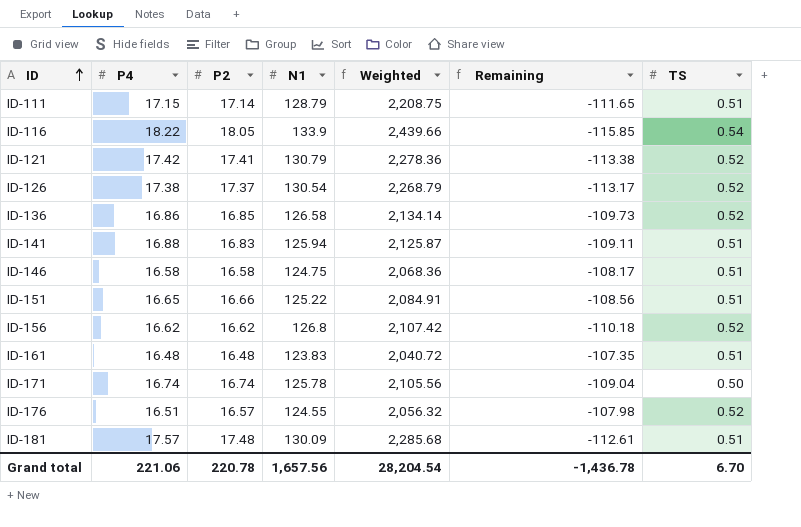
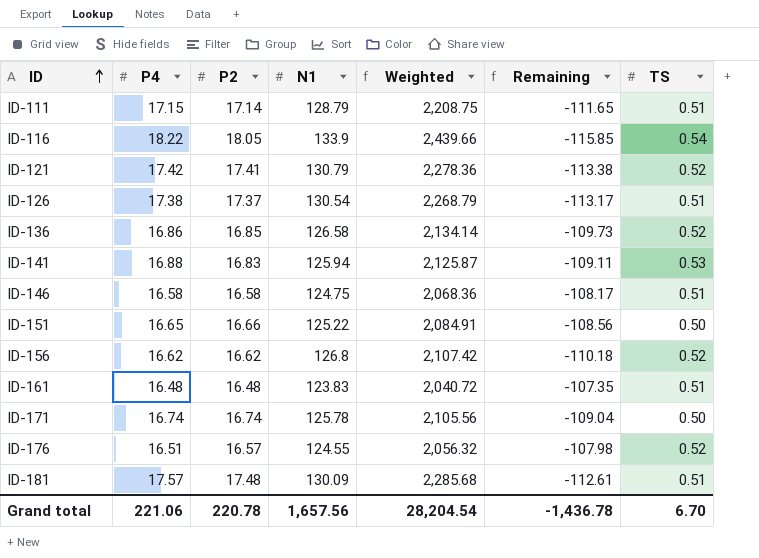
ID-126 | TS: 0.52 -> 0.51
ID-141 | TS: 0.51 -> 0.53
ID-151 | TS: 0.51 -> 0.50

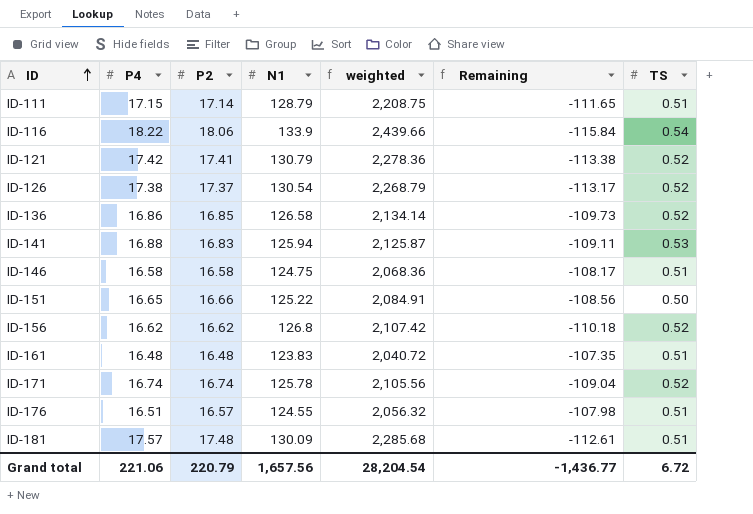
column name: Weighted -> weighted
ID-116 | P2: 18.05 -> 18.06
ID-116 | Remaining: -115.85 -> -115.84
ID-126 | TS: 0.51 -> 0.52
ID-171 | TS: 0.50 -> 0.52
ID-176 | TS: 0.52 -> 0.51
Grand total | P2: 220.78 -> 220.79
Grand total | Remaining: -1,436.78 -> -1,436.77
Grand total | TS: 6.70 -> 6.72

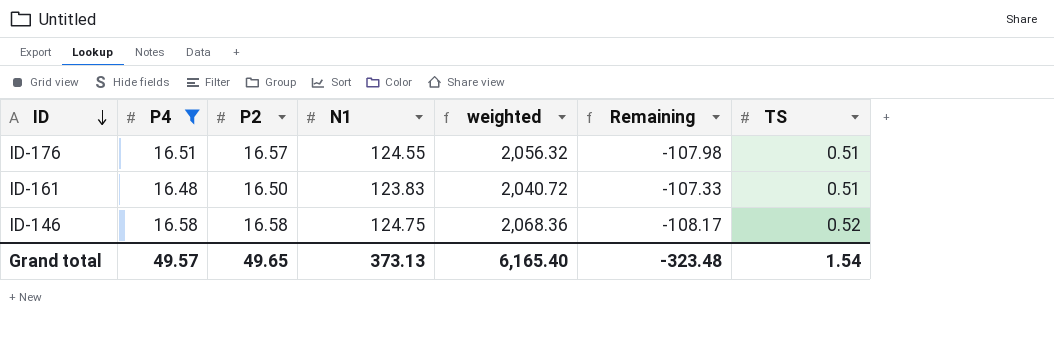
filter: none -> P4 <= 16.58
row order: ID ascending -> ID descending
ID-161 | P2: 16.48 -> 16.50
ID-161 | Remaining: -107.35 -> -107.33
ID-146 | TS: 0.51 -> 0.52
Grand total | P4: 221.06 -> 49.57
Grand total | P2: 220.79 -> 49.65
Grand total | N1: 1,657.56 -> 373.13
Grand total | weighted: 28,204.54 -> 6,165.40
Grand total | Remaining: -1,436.77 -> -323.48
Grand total | TS: 6.72 -> 1.54

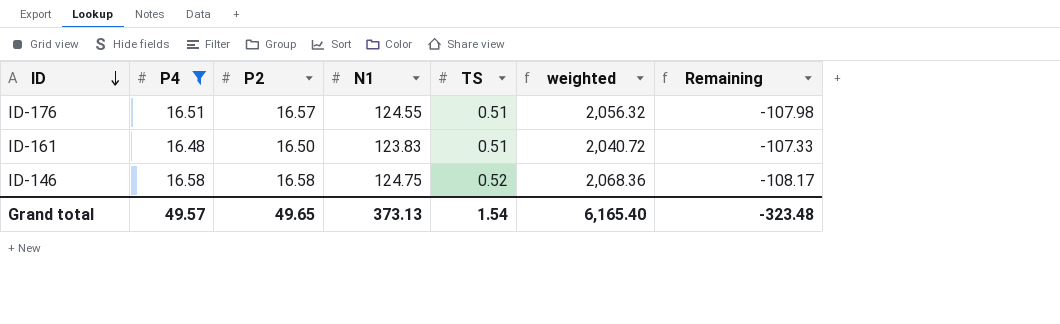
column TS | position: 7 -> 5

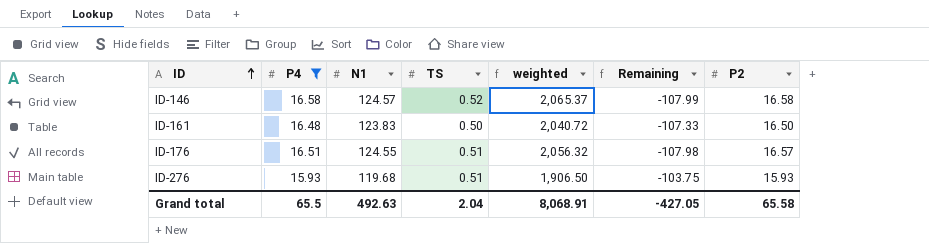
row order: ID descending -> ID ascending
column P2 | position: 3 -> 7
ID-146 | N1: 124.75 -> 124.57
ID-146 | weighted: 2,068.36 -> 2,065.37
ID-146 | Remaining: -108.17 -> -107.99
ID-161 | TS: 0.51 -> 0.50
row ID-276: none -> 15.93 | 119.68 | 0.51 | 1,906.50 | -103.75 | 15.93
Grand total | P4: 49.57 -> 65.5
Grand total | N1: 373.13 -> 492.63
Grand total | TS: 1.54 -> 2.04
Grand total | weighted: 6,165.40 -> 8,068.91
Grand total | Remaining: -323.48 -> -427.05
Grand total | P2: 49.65 -> 65.58

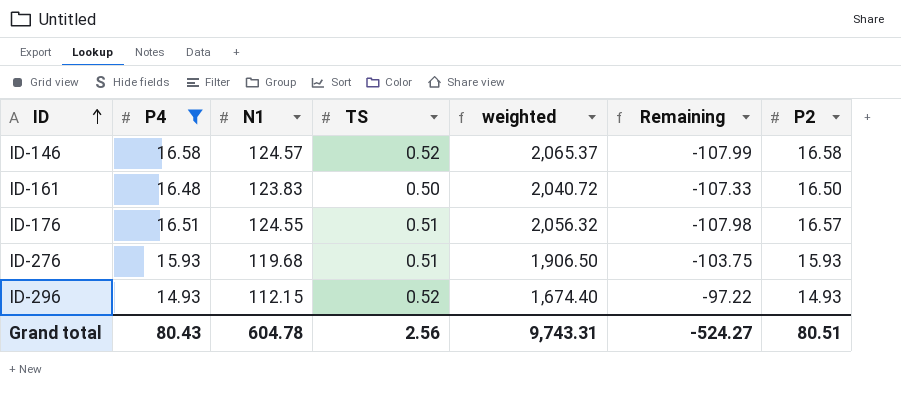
row ID-296: none -> 14.93 | 112.15 | 0.52 | 1,674.40 | -97.22 | 14.93
Grand total | P4: 65.5 -> 80.43
Grand total | N1: 492.63 -> 604.78
Grand total | TS: 2.04 -> 2.56
Grand total | weighted: 8,068.91 -> 9,743.31
Grand total | Remaining: -427.05 -> -524.27
Grand total | P2: 65.58 -> 80.51

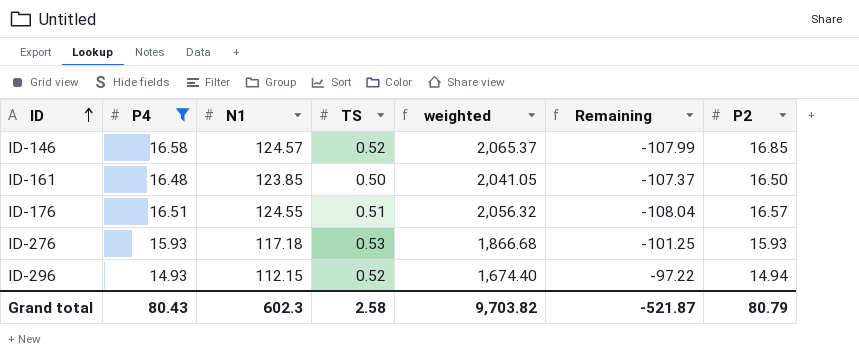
column Remaining | formula: [P2] - [N1] -> [P4] - [N1]
ID-146 | P2: 16.58 -> 16.85
ID-161 | N1: 123.83 -> 123.85
ID-161 | weighted: 2,040.72 -> 2,041.05
ID-276 | N1: 119.68 -> 117.18
ID-276 | TS: 0.51 -> 0.53
ID-276 | weighted: 1,906.50 -> 1,866.68
ID-296 | P2: 14.93 -> 14.94
Grand total | N1: 604.78 -> 602.3
Grand total | TS: 2.56 -> 2.58
Grand total | weighted: 9,743.31 -> 9,703.82
Grand total | Remaining: -524.27 -> -521.87
Grand total | P2: 80.51 -> 80.79

